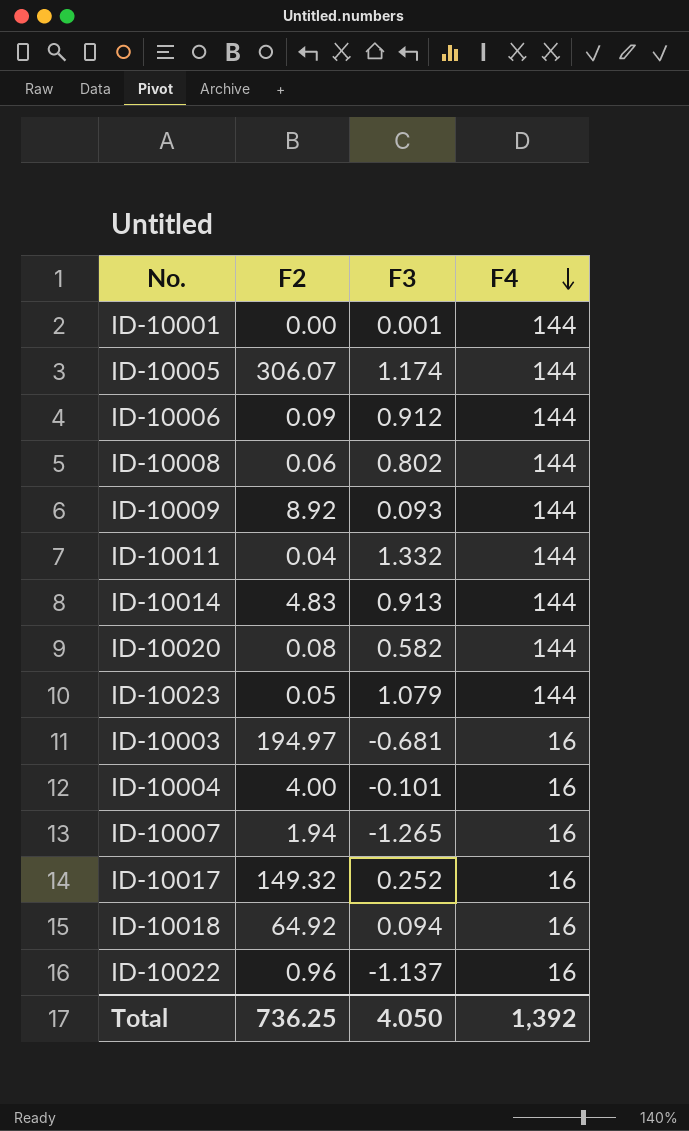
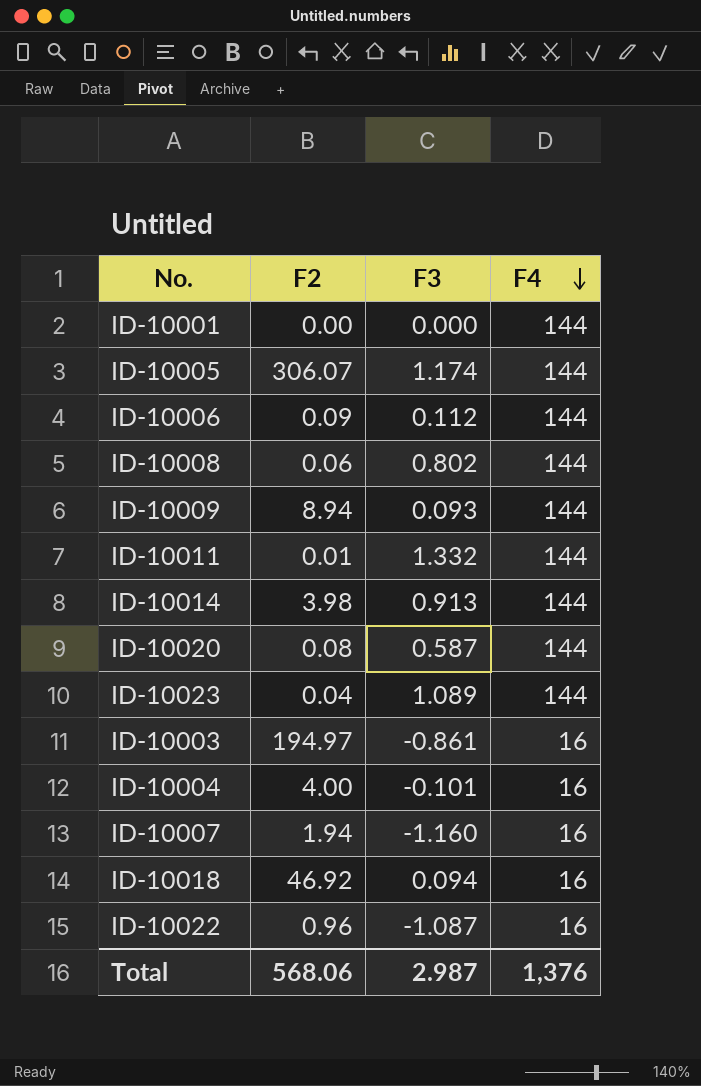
row ID-10017: 149.32 | 0.252 | 16 -> none
ID-10001 | F3: 0.001 -> 0.000
ID-10006 | F3: 0.912 -> 0.112
ID-10009 | F2: 8.92 -> 8.94
ID-10011 | F2: 0.04 -> 0.01
ID-10014 | F2: 4.83 -> 3.98
ID-10020 | F3: 0.582 -> 0.587
ID-10023 | F2: 0.05 -> 0.04
ID-10023 | F3: 1.079 -> 1.089
ID-10003 | F3: -0.681 -> -0.861
ID-10007 | F3: -1.265 -> -1.160
ID-10018 | F2: 64.92 -> 46.92
ID-10022 | F3: -1.137 -> -1.087
Total | F2: 736.25 -> 568.06
Total | F3: 4.050 -> 2.987
Total | F4: 1,392 -> 1,376

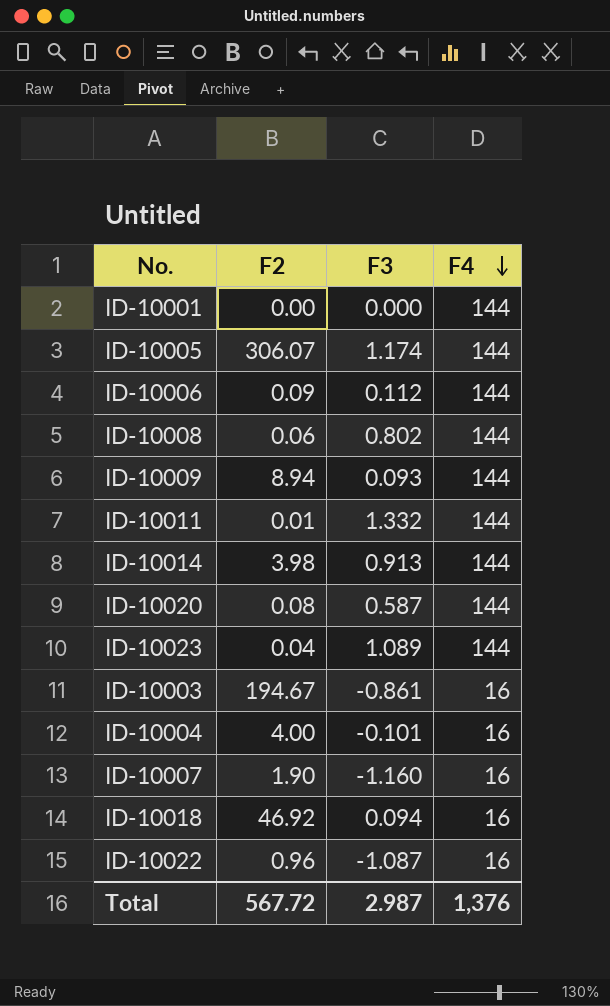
ID-10003 | F2: 194.97 -> 194.67
ID-10007 | F2: 1.94 -> 1.90
Total | F2: 568.06 -> 567.72

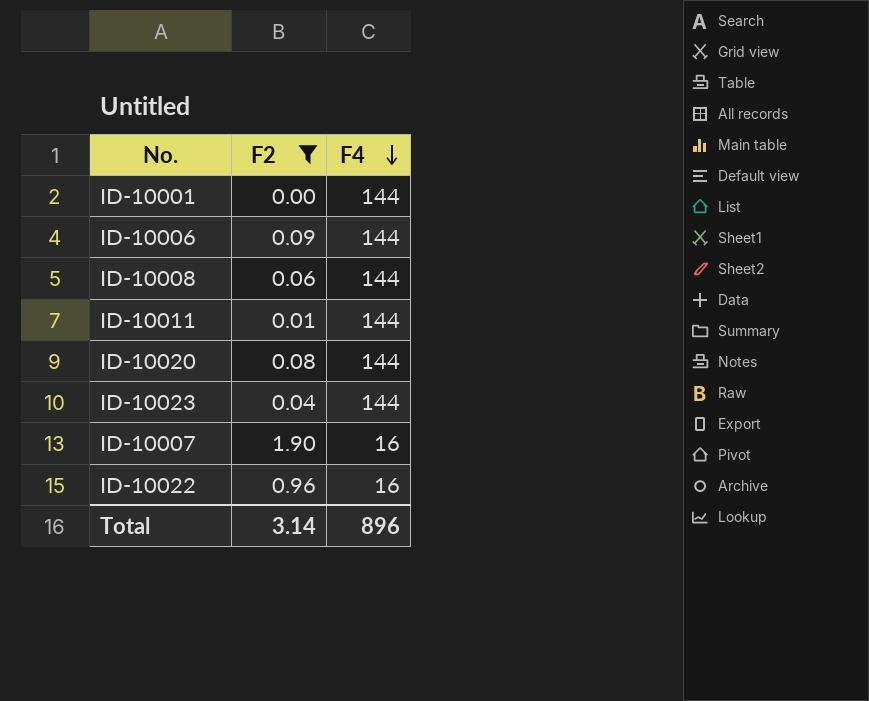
filter: none -> F2 <= 1.90
column F3 | position: 3 -> none
Total | F2: 567.72 -> 3.14
Total | F4: 1,376 -> 896

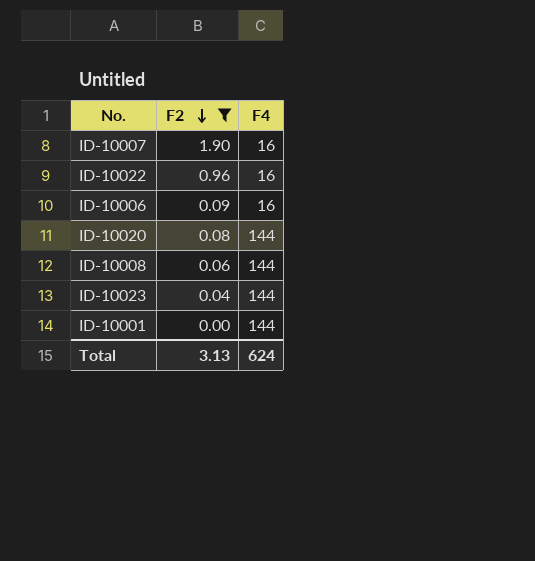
row order: F4 descending -> F2 descending
row ID-10011: 0.01 | 144 -> none
ID-10006 | F4: 144 -> 16
Total | F2: 3.14 -> 3.13
Total | F4: 896 -> 624

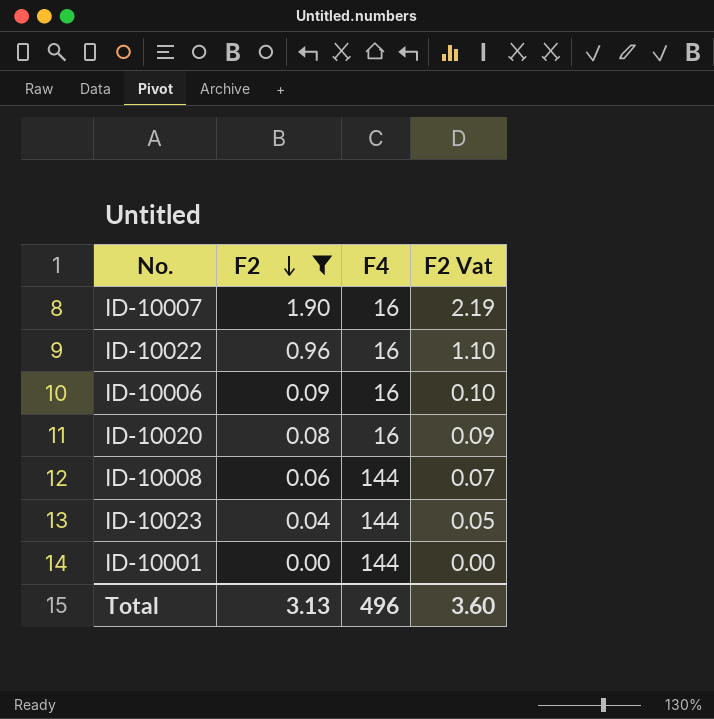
column F2 Vat | formula: none -> [F2] * 1.15
ID-10020 | F4: 144 -> 16
Total | F4: 624 -> 496

